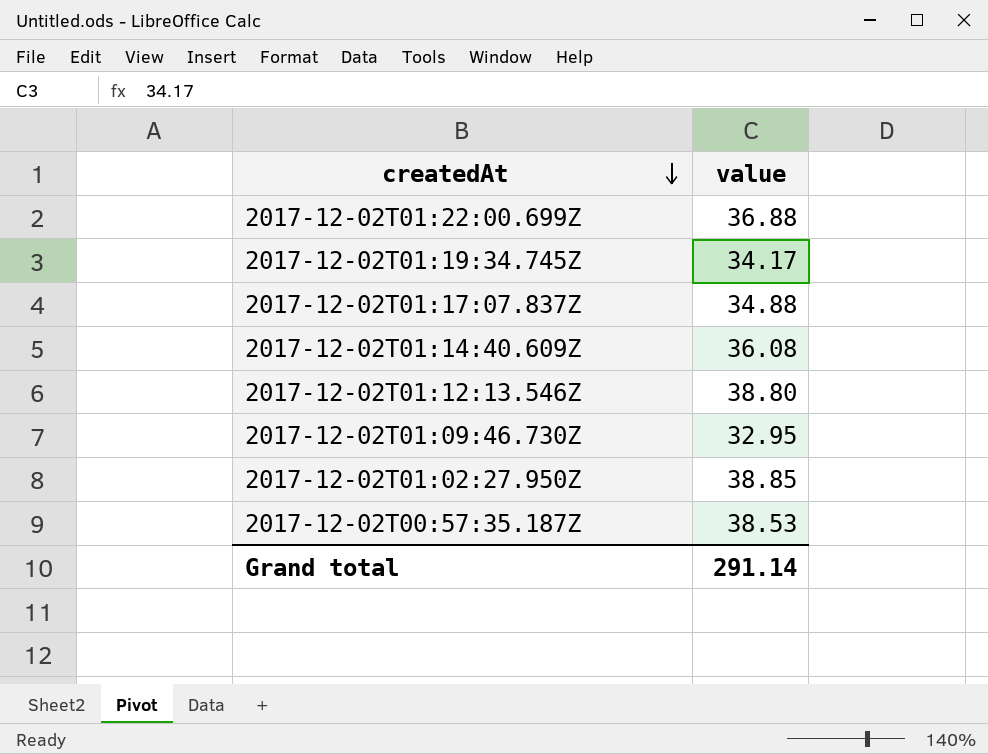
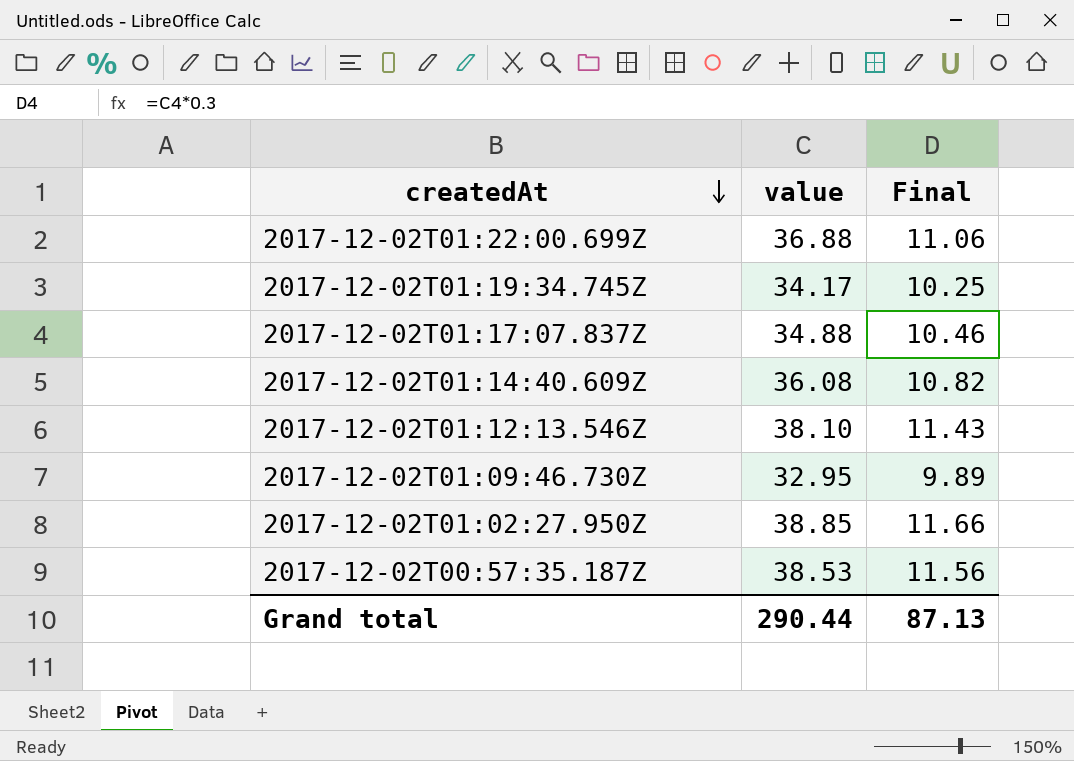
column Final | formula: none -> [value] * 0.3
2017-12-02T01:12:13.546Z | value: 38.80 -> 38.10
Grand total | value: 291.14 -> 290.44

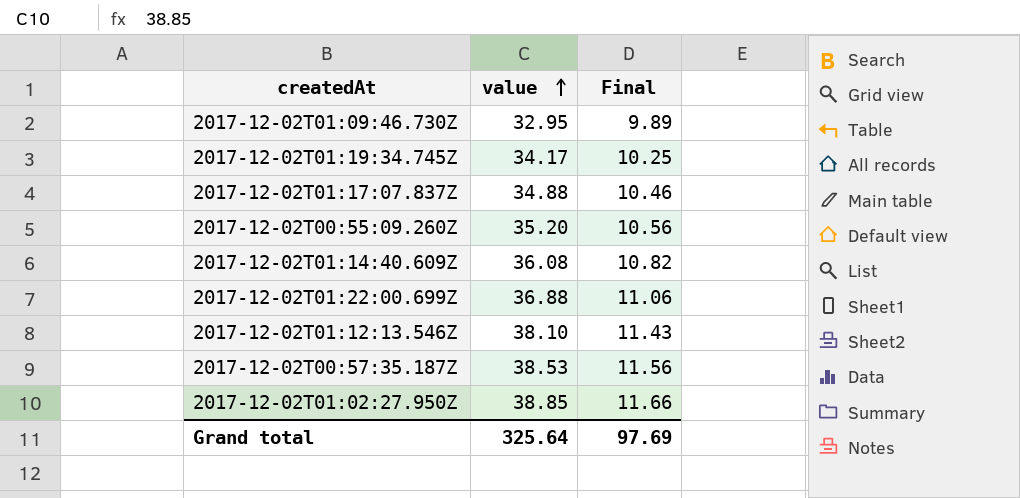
row order: createdAt descending -> value ascending
row 2017-12-02T00:55:09.260Z: none -> 35.20 | 10.56
Grand total | value: 290.44 -> 325.64
Grand total | Final: 87.13 -> 97.69

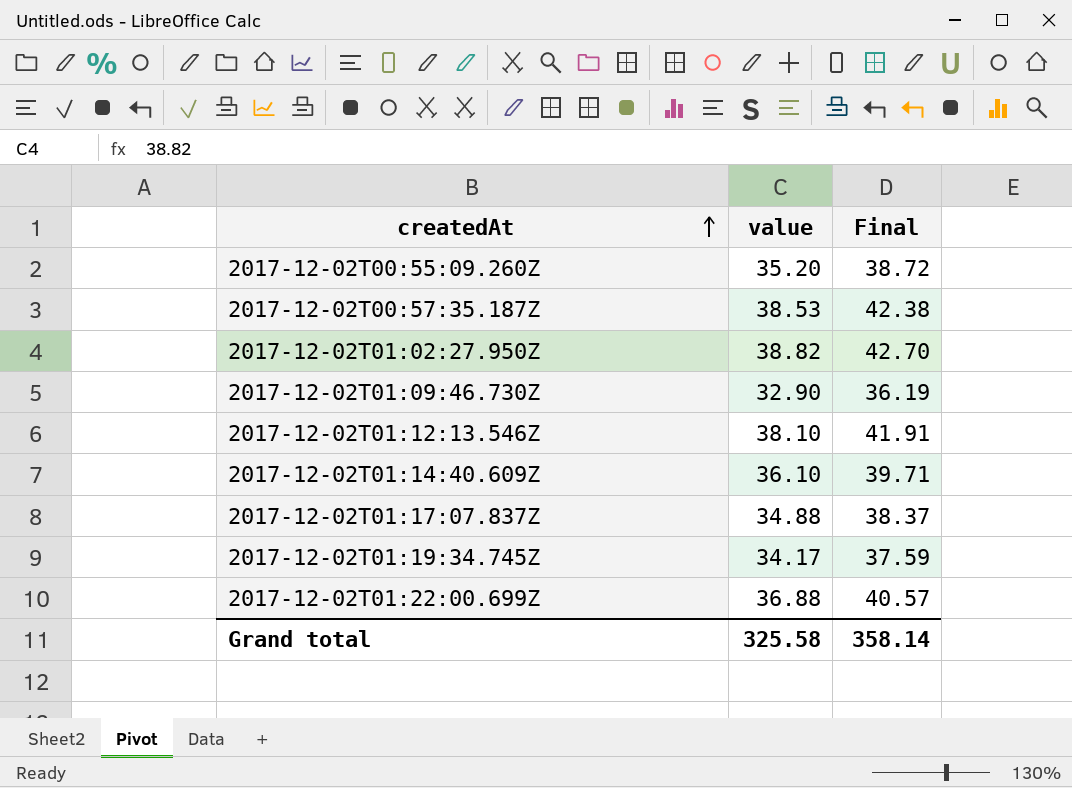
row order: value ascending -> createdAt ascending
column Final | formula: [value] * 0.3 -> [value] * 1.1
2017-12-02T01:02:27.950Z | value: 38.85 -> 38.82
2017-12-02T01:09:46.730Z | value: 32.95 -> 32.90
2017-12-02T01:14:40.609Z | value: 36.08 -> 36.10
Grand total | value: 325.64 -> 325.58
Grand total | Final: 97.69 -> 358.14

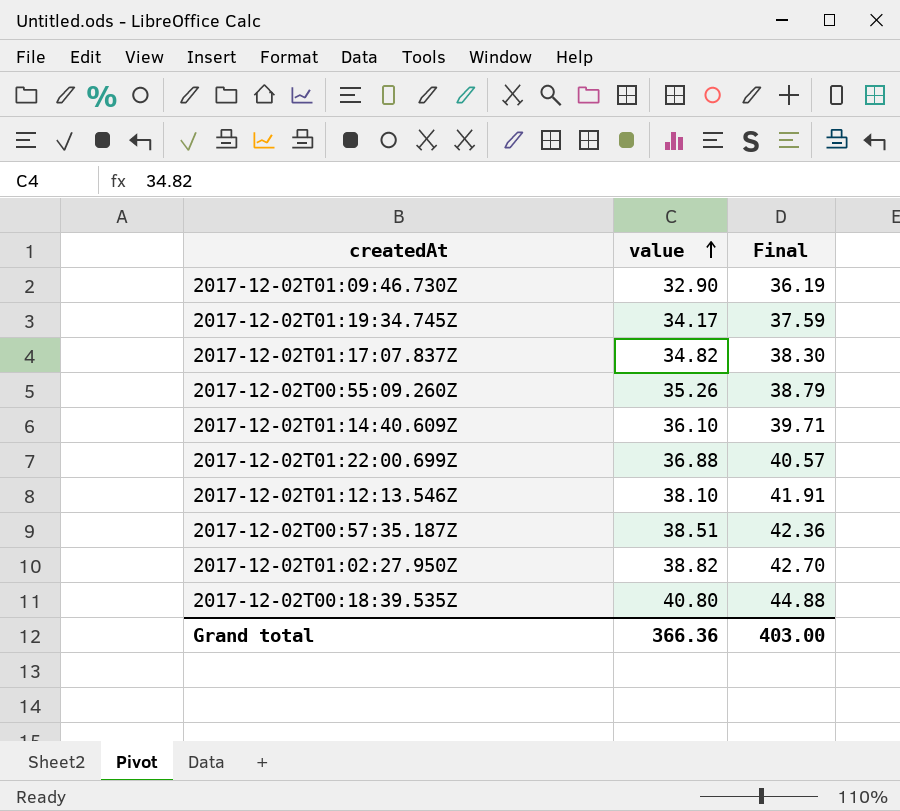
row order: createdAt ascending -> value ascending
2017-12-02T01:17:07.837Z | value: 34.88 -> 34.82
2017-12-02T01:17:07.837Z | Final: 38.37 -> 38.30
2017-12-02T00:55:09.260Z | value: 35.20 -> 35.26
2017-12-02T00:55:09.260Z | Final: 38.72 -> 38.79
2017-12-02T00:57:35.187Z | value: 38.53 -> 38.51
2017-12-02T00:57:35.187Z | Final: 42.38 -> 42.36
row 2017-12-02T00:18:39.535Z: none -> 40.80 | 44.88
Grand total | value: 325.58 -> 366.36
Grand total | Final: 358.14 -> 403.00

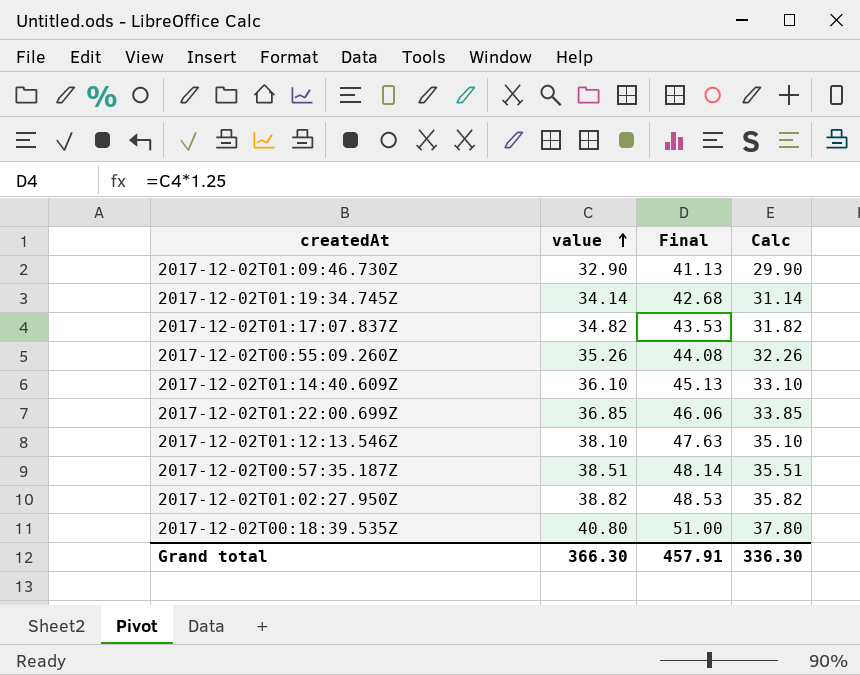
column Final | formula: [value] * 1.1 -> [value] * 1.25
column Calc | formula: none -> [value] - 3
2017-12-02T01:19:34.745Z | value: 34.17 -> 34.14
2017-12-02T01:22:00.699Z | value: 36.88 -> 36.85
Grand total | value: 366.36 -> 366.30
Grand total | Final: 403.00 -> 457.91

